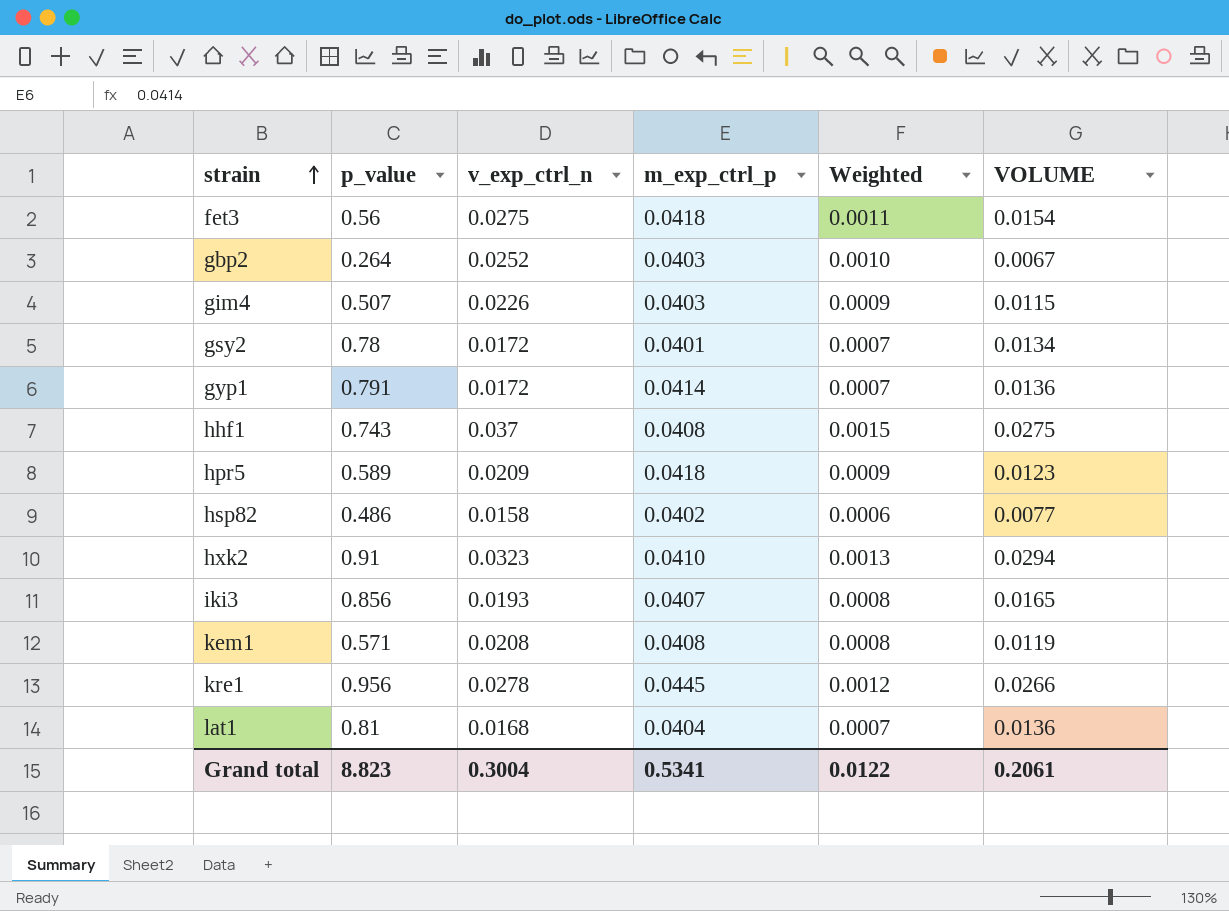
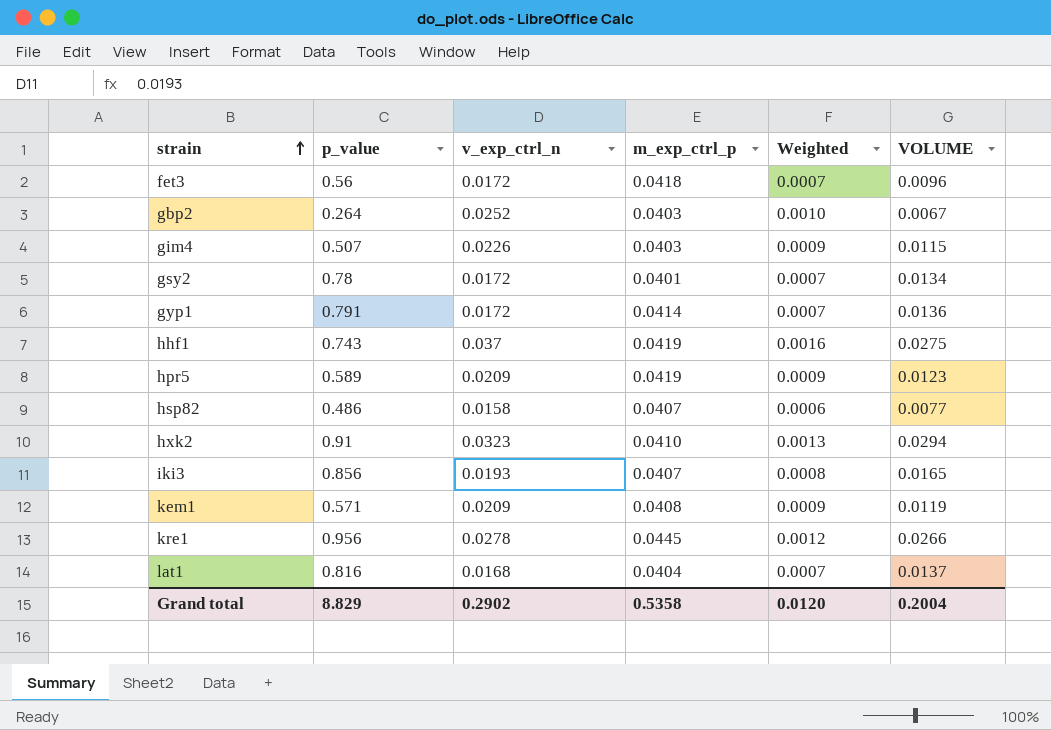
fet3 | v_exp_ctrl_n: 0.0275 -> 0.0172
fet3 | Weighted: 0.0011 -> 0.0007
fet3 | VOLUME: 0.0154 -> 0.0096
hhf1 | m_exp_ctrl_p: 0.0408 -> 0.0419
hhf1 | Weighted: 0.0015 -> 0.0016
hpr5 | m_exp_ctrl_p: 0.0418 -> 0.0419
hsp82 | m_exp_ctrl_p: 0.0402 -> 0.0407
kem1 | v_exp_ctrl_n: 0.0208 -> 0.0209
kem1 | Weighted: 0.0008 -> 0.0009
lat1 | p_value: 0.81 -> 0.816
lat1 | VOLUME: 0.0136 -> 0.0137
Grand total | p_value: 8.823 -> 8.829
Grand total | v_exp_ctrl_n: 0.3004 -> 0.2902
Grand total | m_exp_ctrl_p: 0.5341 -> 0.5358
Grand total | Weighted: 0.0122 -> 0.0120
Grand total | VOLUME: 0.2061 -> 0.2004

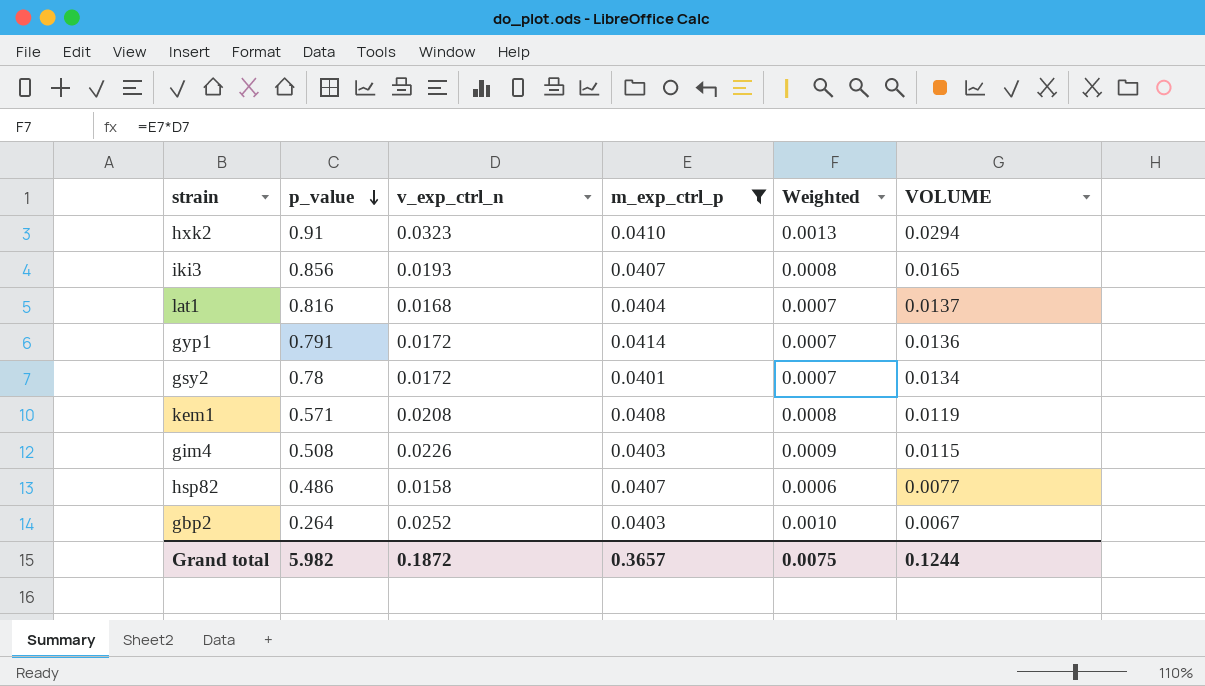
filter: none -> m_exp_ctrl_p <= 0.0414
row order: strain ascending -> p_value descending
kem1 | v_exp_ctrl_n: 0.0209 -> 0.0208
kem1 | Weighted: 0.0009 -> 0.0008
gim4 | p_value: 0.507 -> 0.508
Grand total | p_value: 8.829 -> 5.982
Grand total | v_exp_ctrl_n: 0.2902 -> 0.1872
Grand total | m_exp_ctrl_p: 0.5358 -> 0.3657
Grand total | Weighted: 0.0120 -> 0.0075
Grand total | VOLUME: 0.2004 -> 0.1244

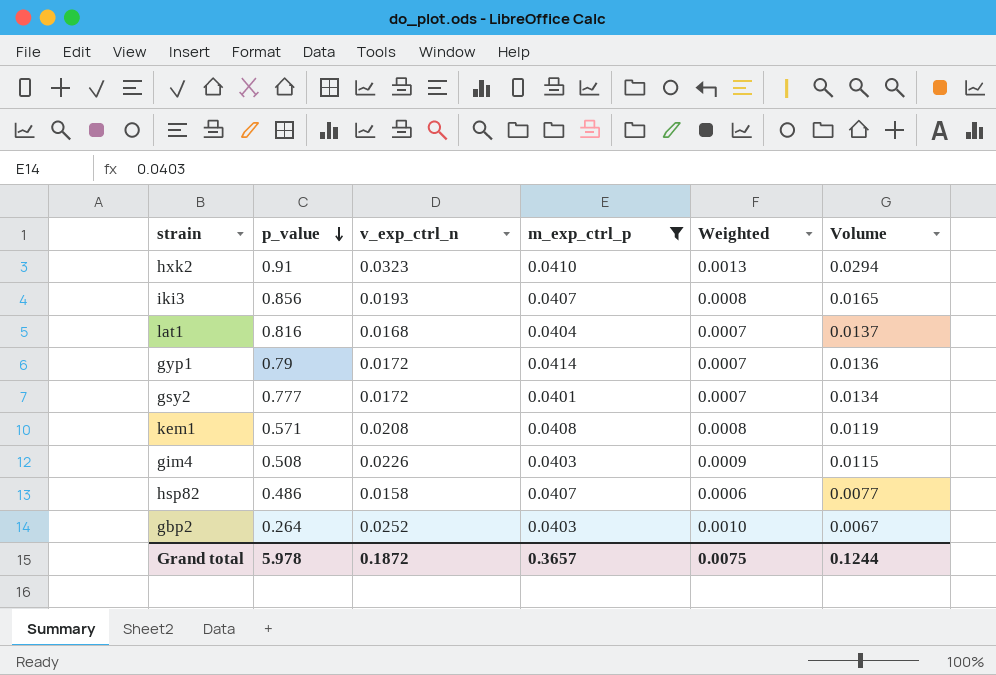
column name: VOLUME -> Volume
gyp1 | p_value: 0.791 -> 0.79
gsy2 | p_value: 0.78 -> 0.777
Grand total | p_value: 5.982 -> 5.978

